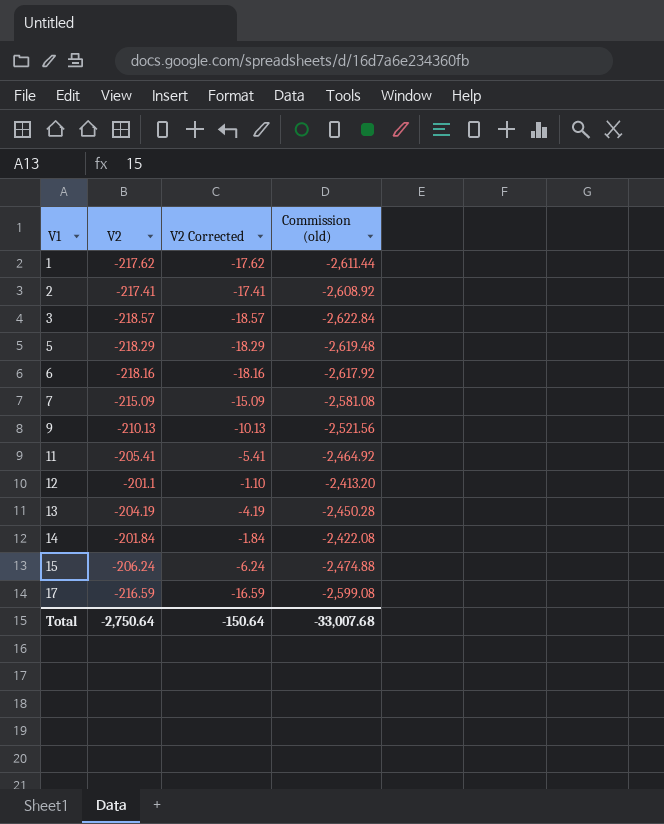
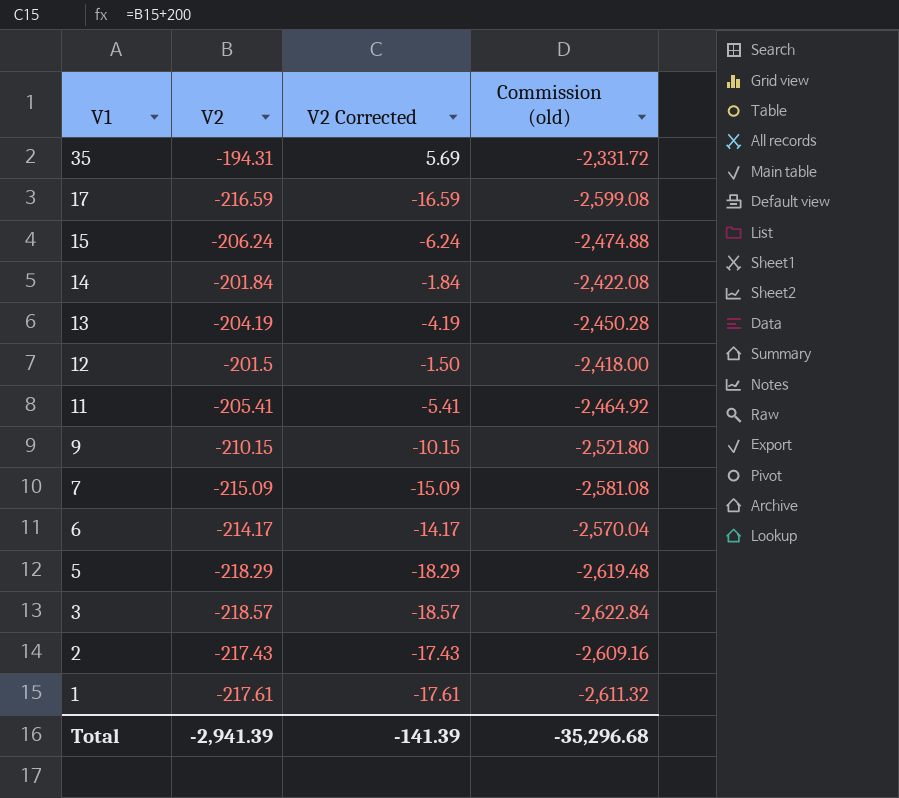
row order: V1 ascending -> V1 descending
row 35: none -> -194.31 | 5.69 | -2,331.72
12 | V2: -201.1 -> -201.5
12 | V2 Corrected: -1.10 -> -1.50
12 | Commission (old): -2,413.20 -> -2,418.00
9 | V2: -210.13 -> -210.15
9 | V2 Corrected: -10.13 -> -10.15
9 | Commission (old): -2,521.56 -> -2,521.80
6 | V2: -218.16 -> -214.17
6 | V2 Corrected: -18.16 -> -14.17
6 | Commission (old): -2,617.92 -> -2,570.04
2 | V2: -217.41 -> -217.43
2 | V2 Corrected: -17.41 -> -17.43
2 | Commission (old): -2,608.92 -> -2,609.16
1 | V2: -217.62 -> -217.61
1 | V2 Corrected: -17.62 -> -17.61
1 | Commission (old): -2,611.44 -> -2,611.32
Total | V2: -2,750.64 -> -2,941.39
Total | V2 Corrected: -150.64 -> -141.39
Total | Commission (old): -33,007.68 -> -35,296.68

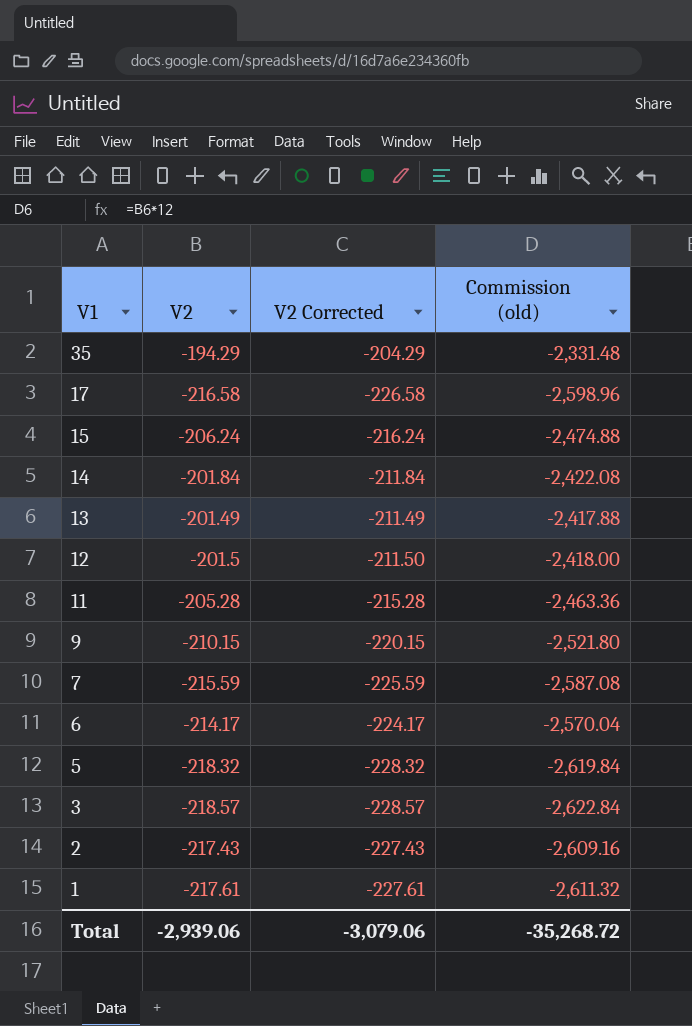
column V2 Corrected | formula: [V2] + 200 -> [V2] - 10
35 | V2: -194.31 -> -194.29
35 | Commission (old): -2,331.72 -> -2,331.48
17 | V2: -216.59 -> -216.58
17 | Commission (old): -2,599.08 -> -2,598.96
13 | V2: -204.19 -> -201.49
13 | Commission (old): -2,450.28 -> -2,417.88
11 | V2: -205.41 -> -205.28
11 | Commission (old): -2,464.92 -> -2,463.36
7 | V2: -215.09 -> -215.59
7 | Commission (old): -2,581.08 -> -2,587.08
5 | V2: -218.29 -> -218.32
5 | Commission (old): -2,619.48 -> -2,619.84
Total | V2: -2,941.39 -> -2,939.06
Total | V2 Corrected: -141.39 -> -3,079.06
Total | Commission (old): -35,296.68 -> -35,268.72

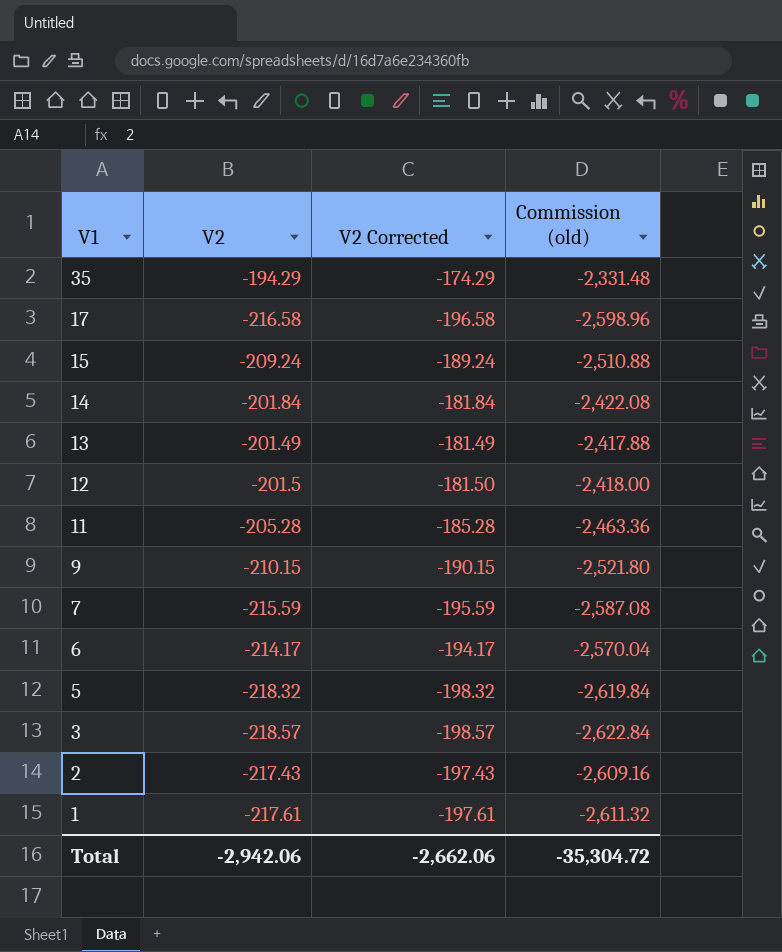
column V2 Corrected | formula: [V2] - 10 -> [V2] + 20
15 | V2: -206.24 -> -209.24
15 | Commission (old): -2,474.88 -> -2,510.88
Total | V2: -2,939.06 -> -2,942.06
Total | V2 Corrected: -3,079.06 -> -2,662.06
Total | Commission (old): -35,268.72 -> -35,304.72

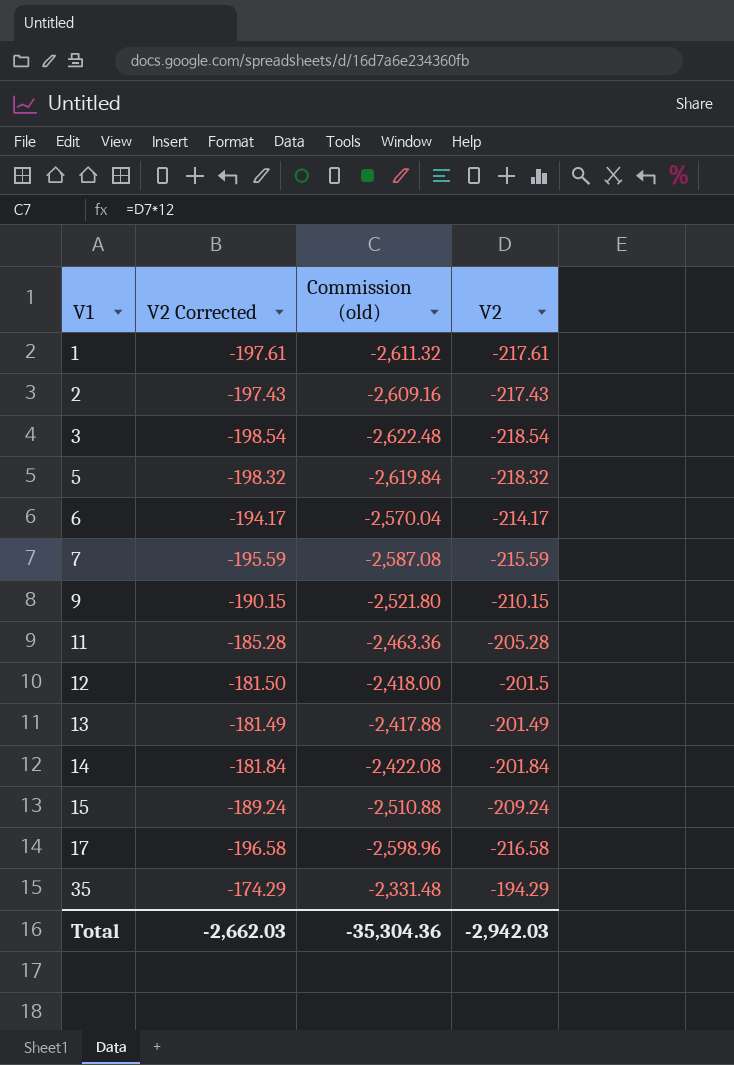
row order: V1 descending -> V1 ascending
column V2 | position: 2 -> 4
3 | V2 Corrected: -198.57 -> -198.54
3 | Commission (old): -2,622.84 -> -2,622.48
3 | V2: -218.57 -> -218.54
Total | V2 Corrected: -2,662.06 -> -2,662.03
Total | Commission (old): -35,304.72 -> -35,304.36
Total | V2: -2,942.06 -> -2,942.03

